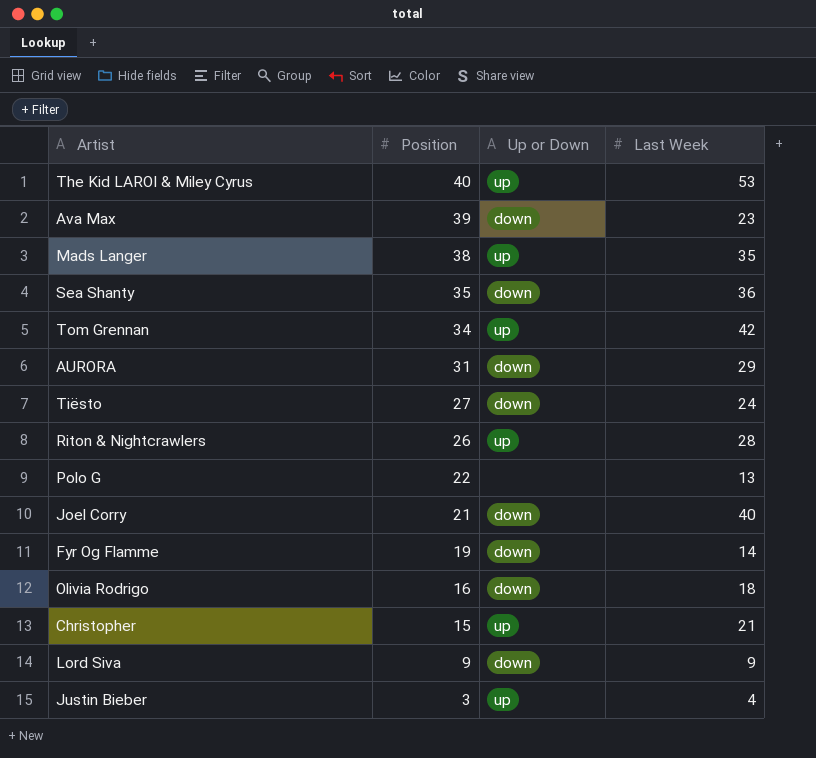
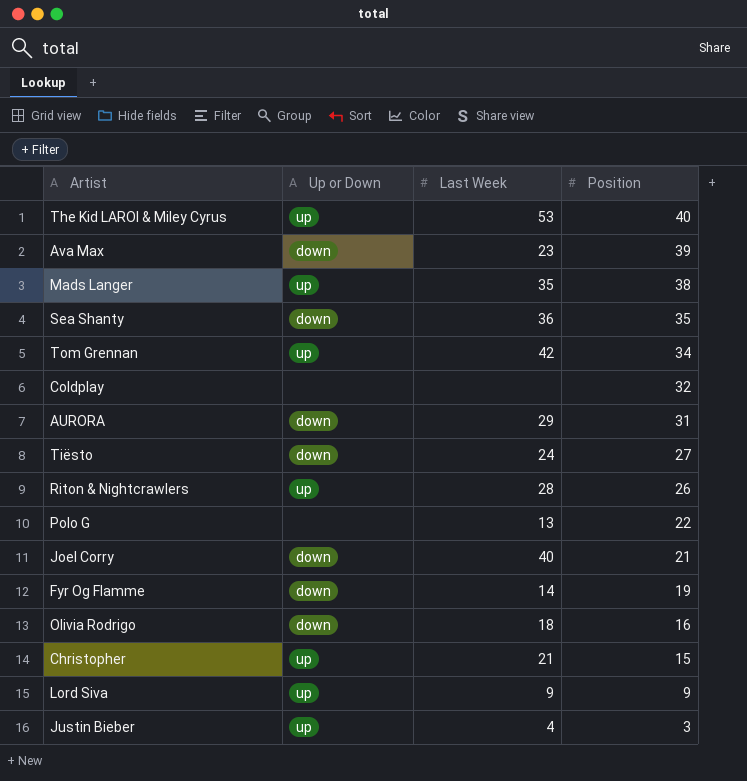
column Position | position: 2 -> 4
row Coldplay: none -> none | none | 32
Lord Siva | Up or Down: down -> up

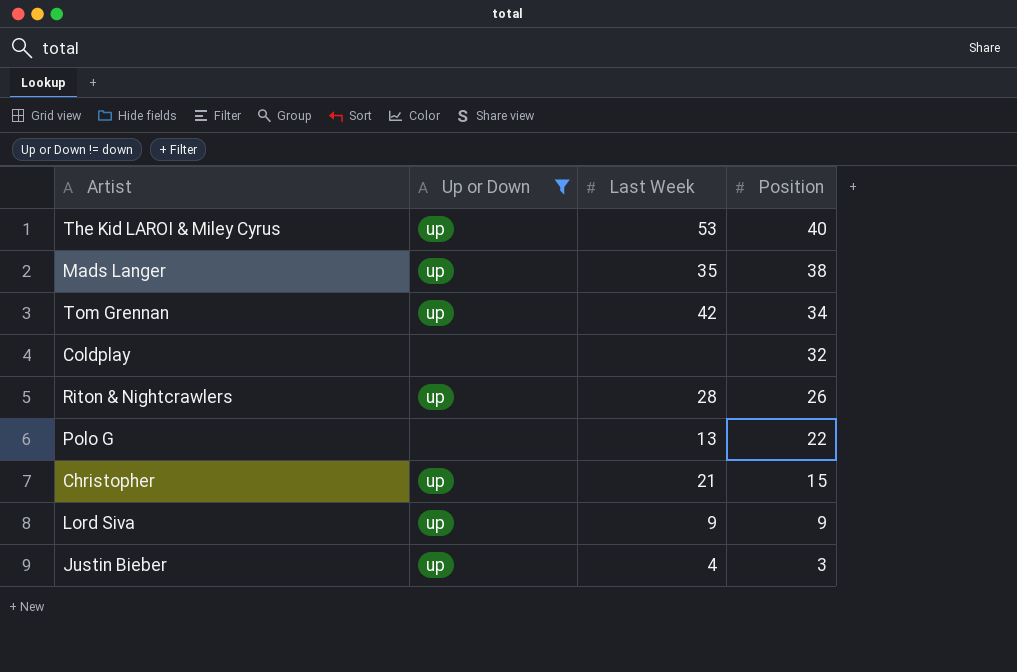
filter: none -> Up or Down != down

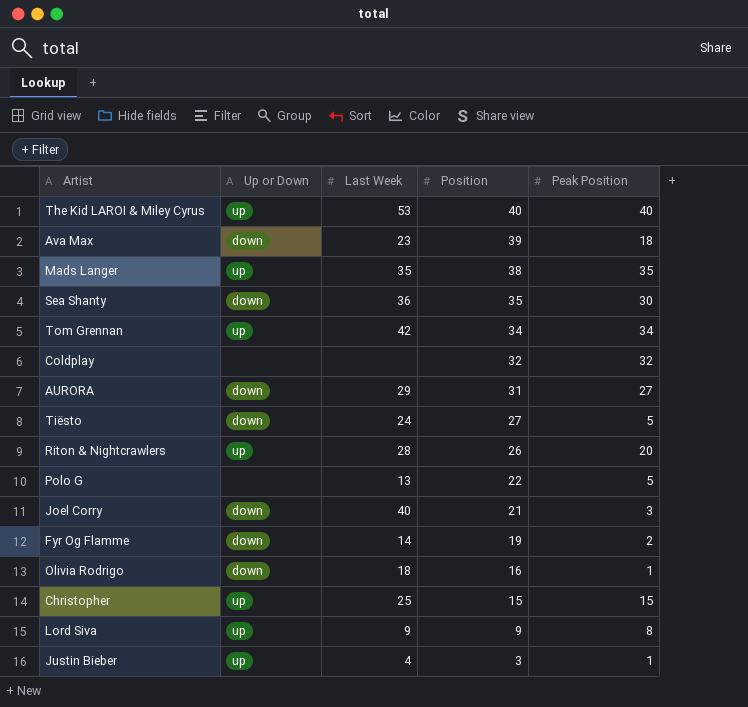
filter: Up or Down != down -> none
column Peak Position | position: none -> 5
Christopher | Last Week: 21 -> 25

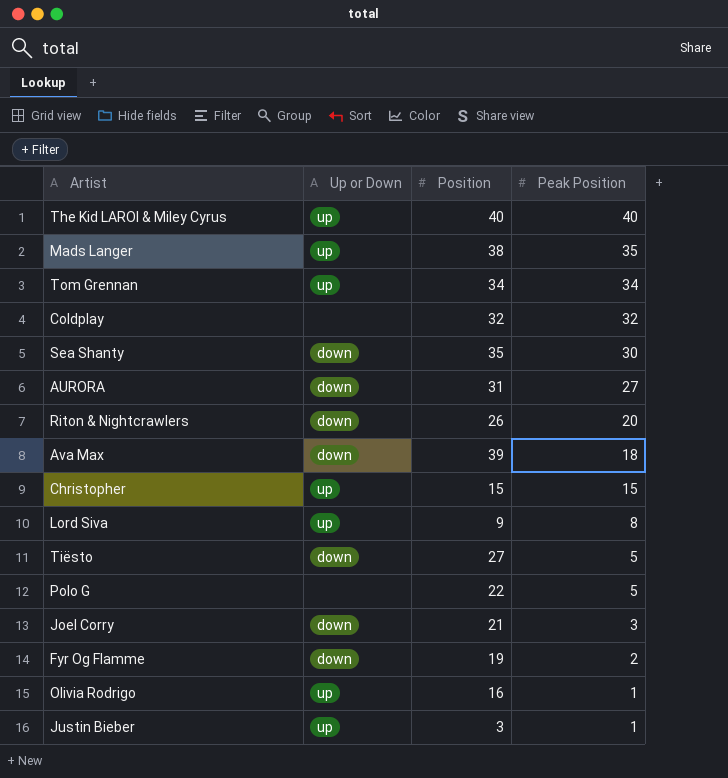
row order: Position descending -> Peak Position descending
column Last Week | position: 3 -> none
Riton & Nightcrawlers | Up or Down: up -> down
Olivia Rodrigo | Up or Down: down -> up

